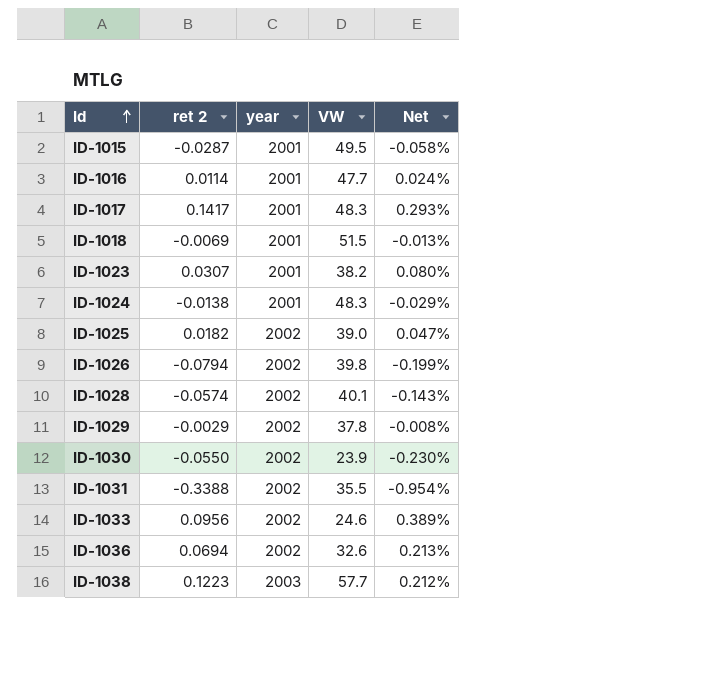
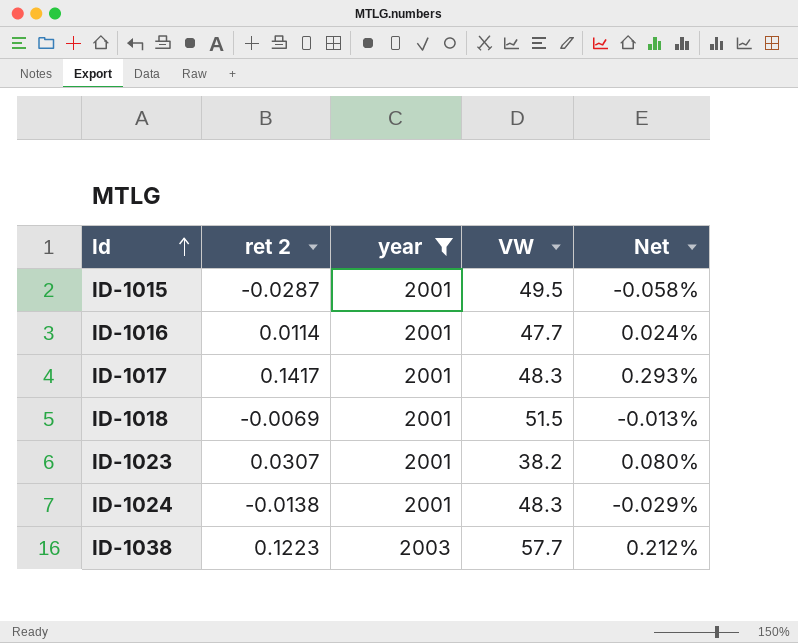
filter: none -> year != 2002

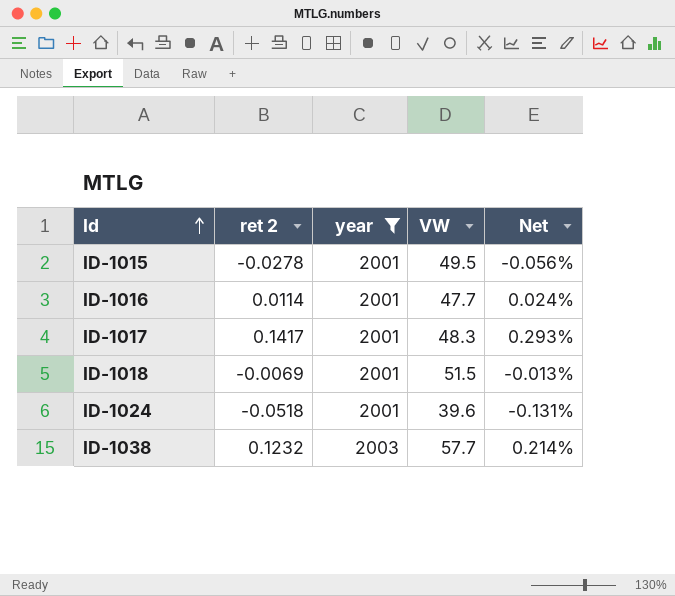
row ID-1023: 0.0307 | 2001 | 38.2 | 0.080% -> none
ID-1015 | ret 2: -0.0287 -> -0.0278
ID-1015 | Net: -0.058% -> -0.056%
ID-1024 | ret 2: -0.0138 -> -0.0518
ID-1024 | VW: 48.3 -> 39.6
ID-1024 | Net: -0.029% -> -0.131%
ID-1038 | ret 2: 0.1223 -> 0.1232
ID-1038 | Net: 0.212% -> 0.214%

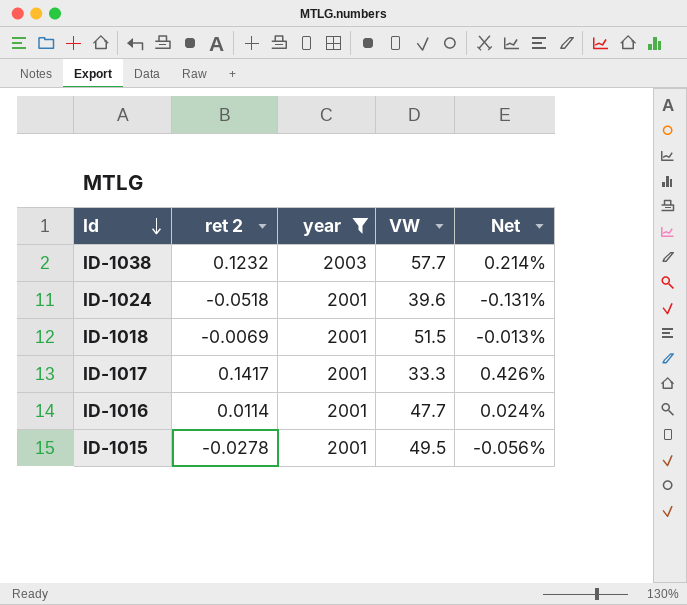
row order: Id ascending -> Id descending
ID-1017 | VW: 48.3 -> 33.3
ID-1017 | Net: 0.293% -> 0.426%

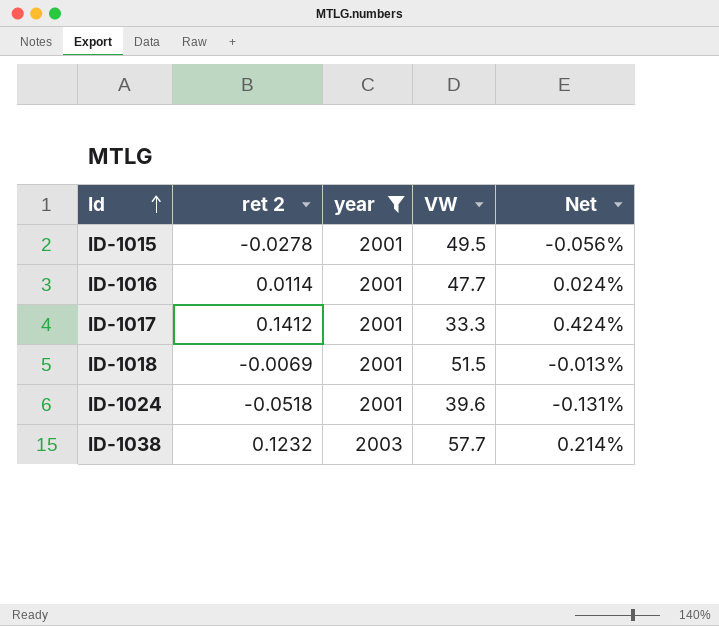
row order: Id descending -> Id ascending
ID-1017 | ret 2: 0.1417 -> 0.1412
ID-1017 | Net: 0.426% -> 0.424%

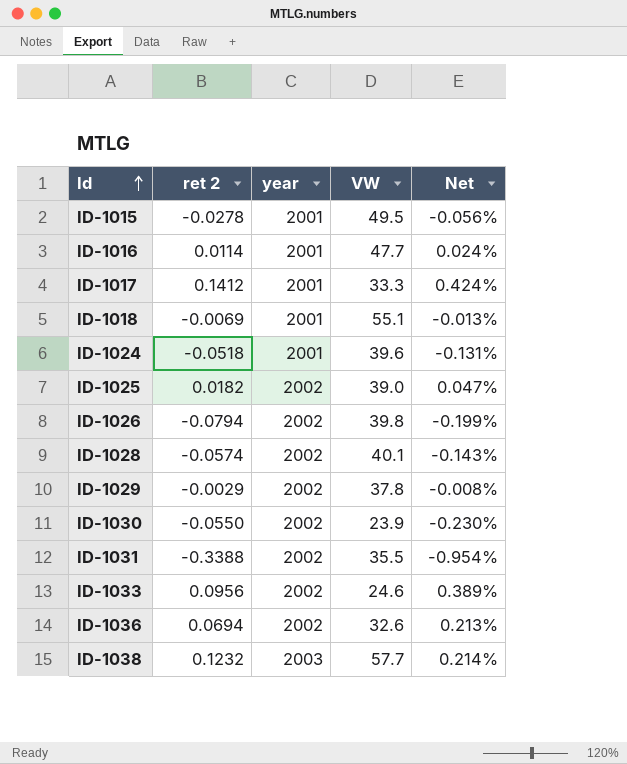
filter: year != 2002 -> none
ID-1018 | VW: 51.5 -> 55.1

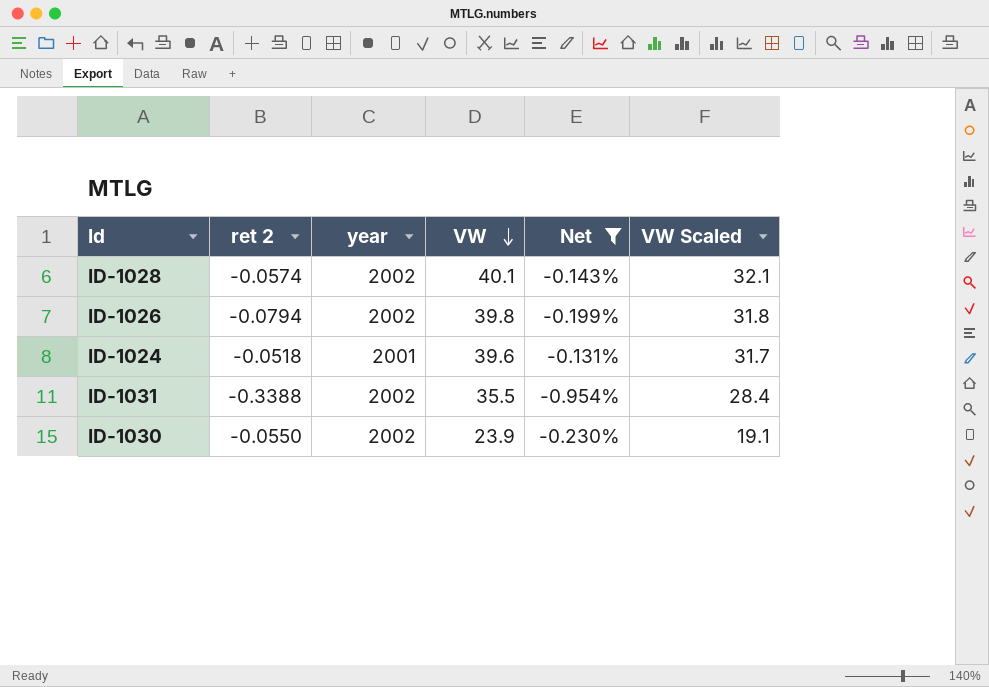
filter: none -> Net <= -0.131%
row order: Id ascending -> VW descending
column VW Scaled | formula: none -> [VW] * 0.8

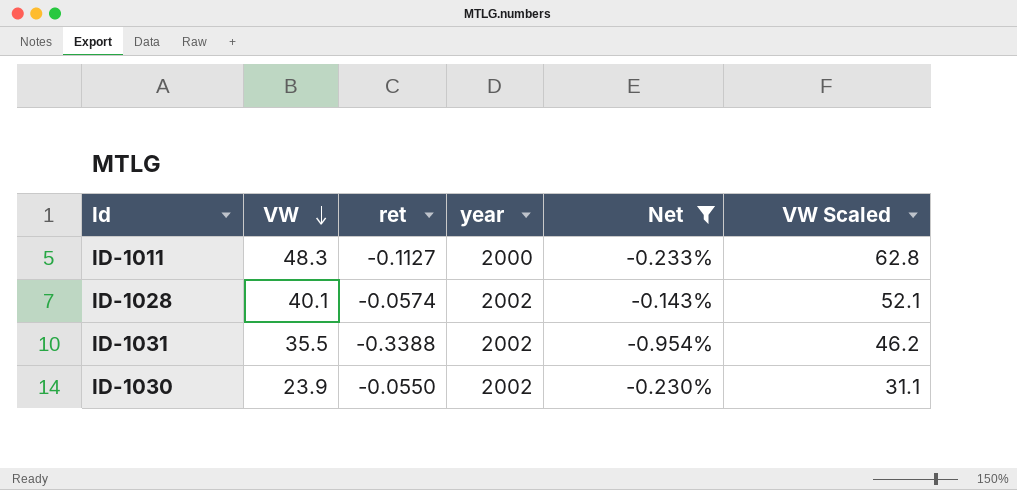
column VW | position: 4 -> 2
column name: ret 2 -> ret
column VW Scaled | formula: [VW] * 0.8 -> [VW] * 1.3
row ID-1026: -0.0794 | 2002 | 39.8 | -0.199% | 31.8 -> none
row ID-1024: -0.0518 | 2001 | 39.6 | -0.131% | 31.7 -> none
row ID-1011: none -> 48.3 | -0.1127 | 2000 | -0.233% | 62.8

